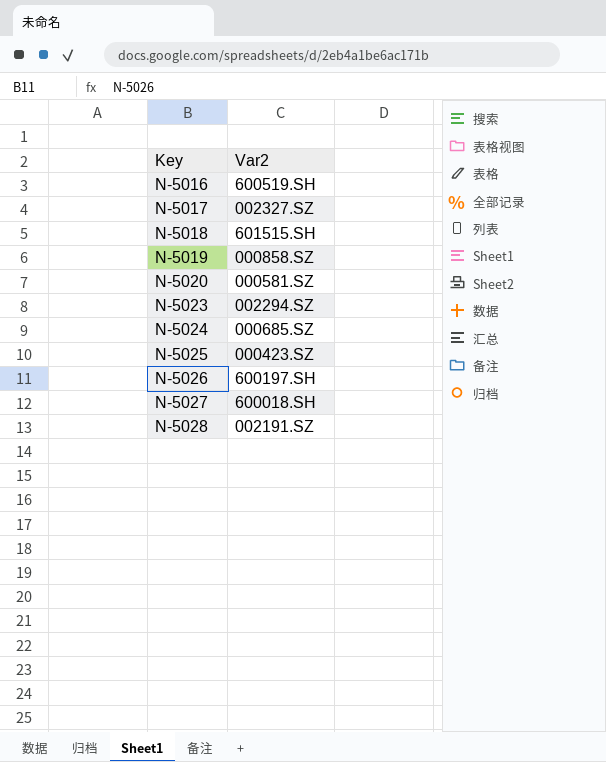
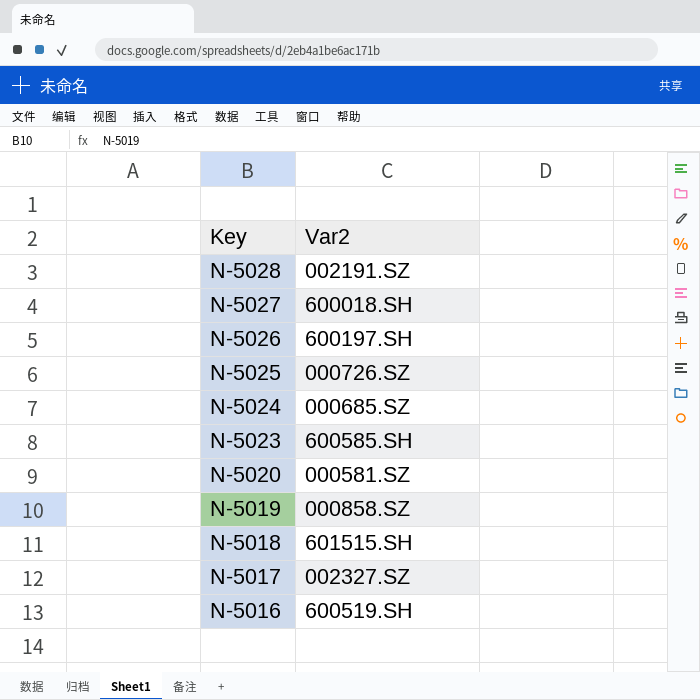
row order: Key ascending -> Key descending
N-5025 | Var2: 000423.SZ -> 000726.SZ
N-5023 | Var2: 002294.SZ -> 600585.SH

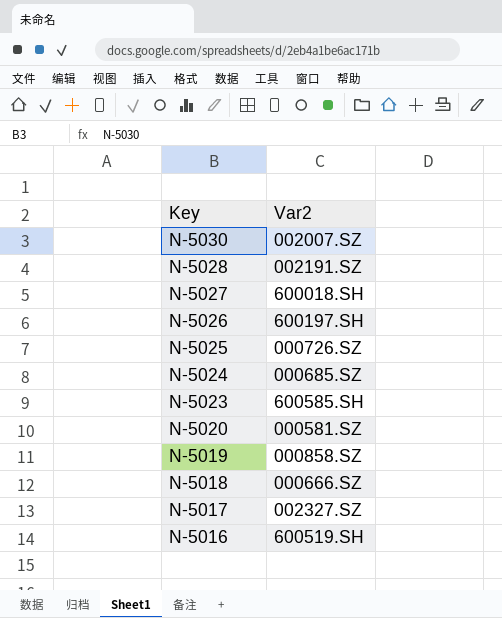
row N-5030: none -> 002007.SZ
N-5018 | Var2: 601515.SH -> 000666.SZ

